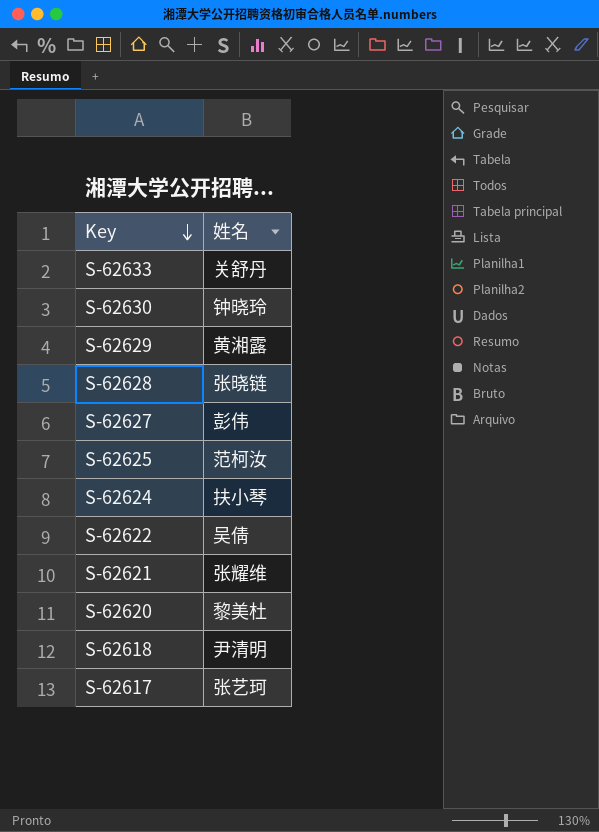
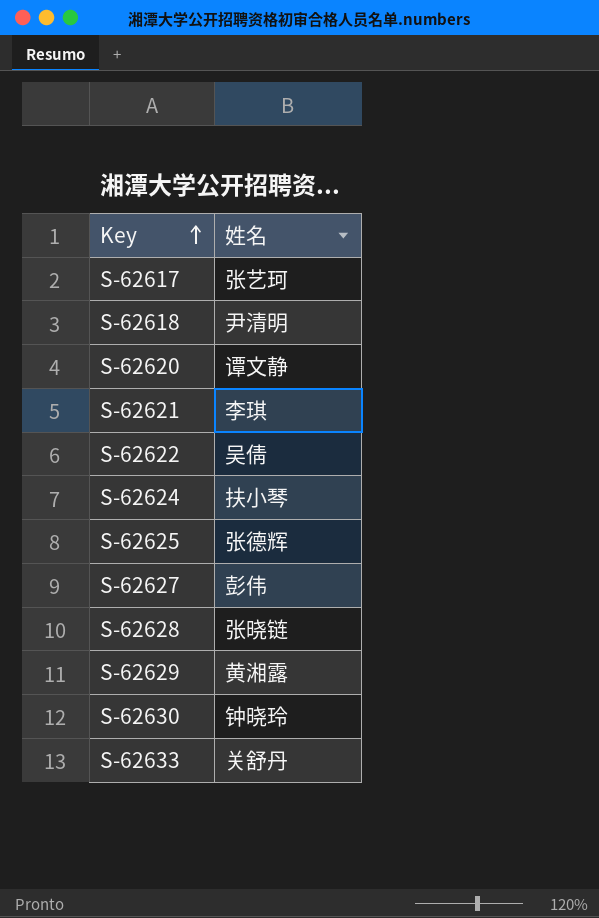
row order: Key descending -> Key ascending
S-62620 | 姓名: 黎美杜 -> 谭文静
S-62621 | 姓名: 张耀维 -> 李琪
S-62625 | 姓名: 范柯汝 -> 张德辉

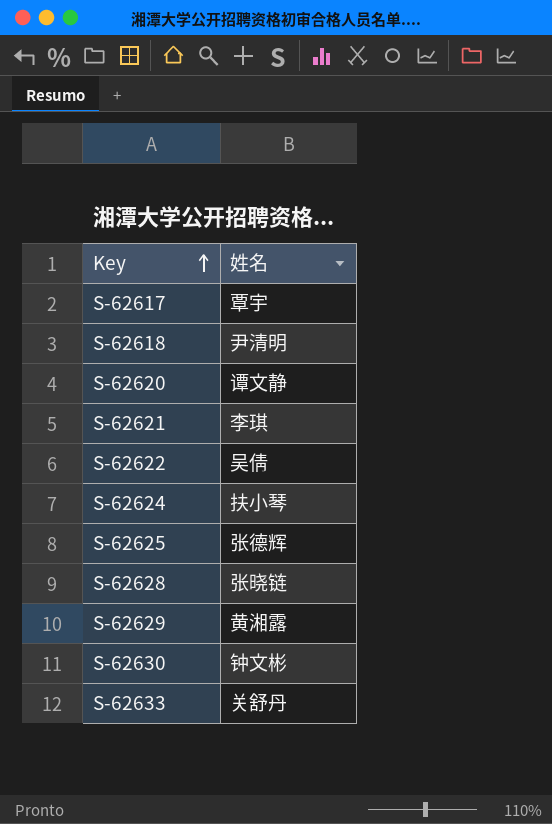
row S-62627: 彭伟 -> none
S-62617 | 姓名: 张艺珂 -> 覃宇
S-62630 | 姓名: 钟晓玲 -> 钟文彬

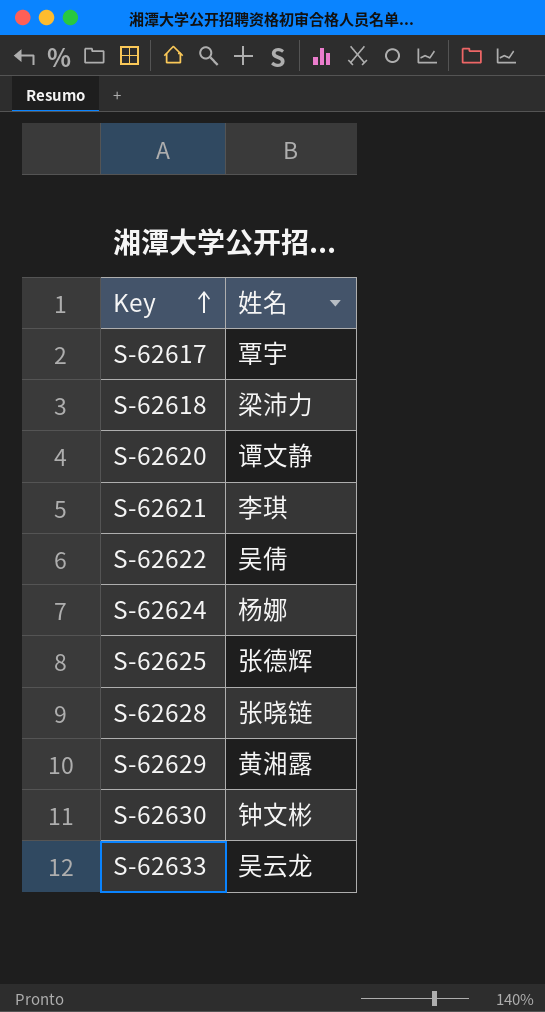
S-62618 | 姓名: 尹清明 -> 梁沛力
S-62624 | 姓名: 扶小琴 -> 杨娜
S-62633 | 姓名: 关舒丹 -> 吴云龙

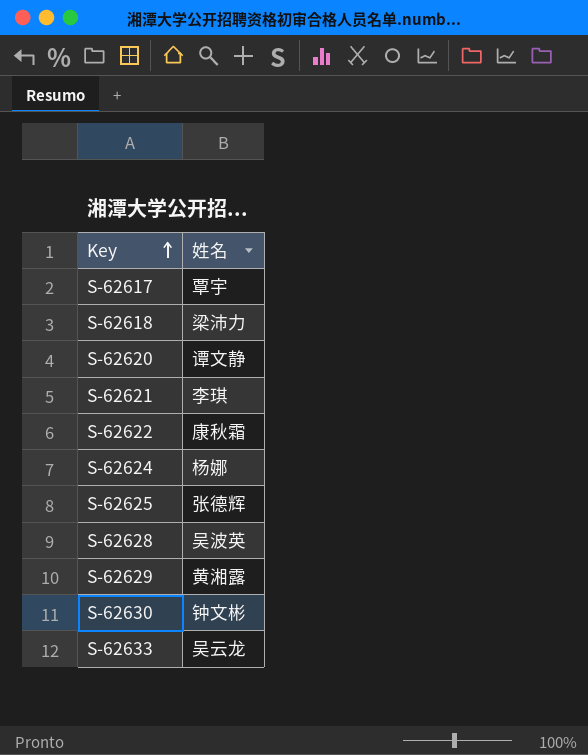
S-62622 | 姓名: 吴倩 -> 康秋霜
S-62628 | 姓名: 张晓链 -> 吴波英

